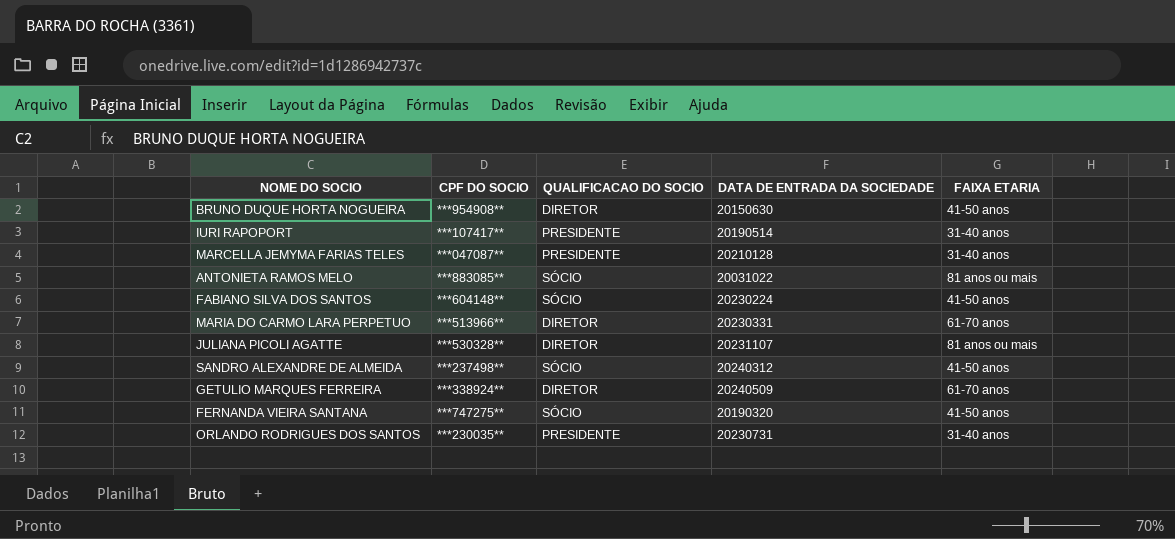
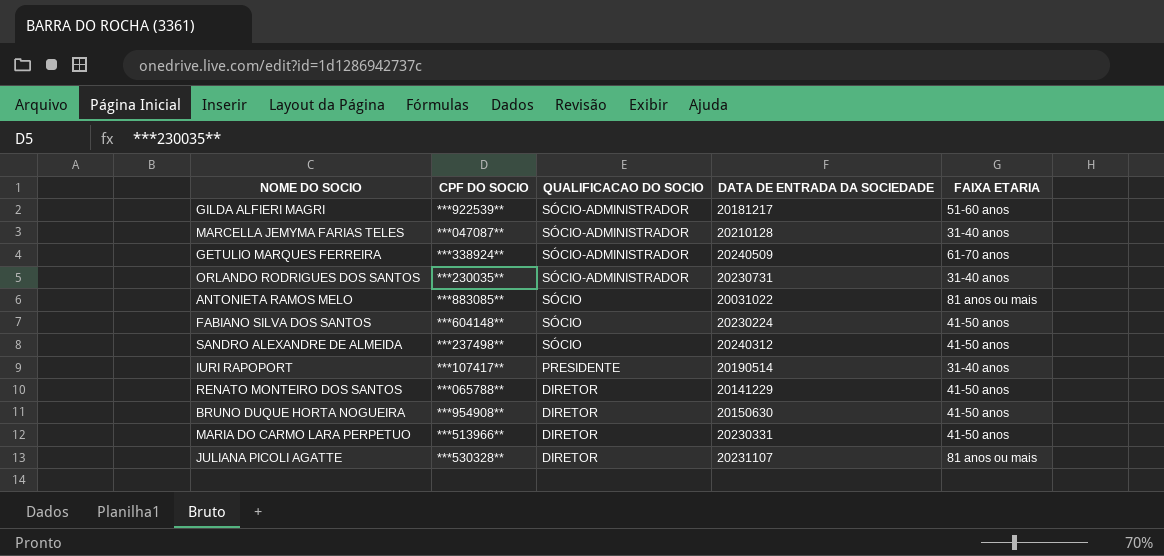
row order: none -> QUALIFICACAO DO SOCIO descending
row FERNANDA VIEIRA SANTANA: ***747275** | SÓCIO | 20190320 | 41-50 anos -> none
row GILDA ALFIERI MAGRI: none -> ***922539** | SÓCIO-ADMINISTRADOR | 20181217 | 51-60 anos
MARCELLA JEMYMA FARIAS TELES | QUALIFICACAO DO SOCIO: PRESIDENTE -> SÓCIO-ADMINISTRADOR
GETULIO MARQUES FERREIRA | QUALIFICACAO DO SOCIO: DIRETOR -> SÓCIO-ADMINISTRADOR
ORLANDO RODRIGUES DOS SANTOS | QUALIFICACAO DO SOCIO: PRESIDENTE -> SÓCIO-ADMINISTRADOR
row RENATO MONTEIRO DOS SANTOS: none -> ***065788** | DIRETOR | 20141229 | 41-50 anos
MARIA DO CARMO LARA PERPETUO | FAIXA ETARIA: 61-70 anos -> 41-50 anos

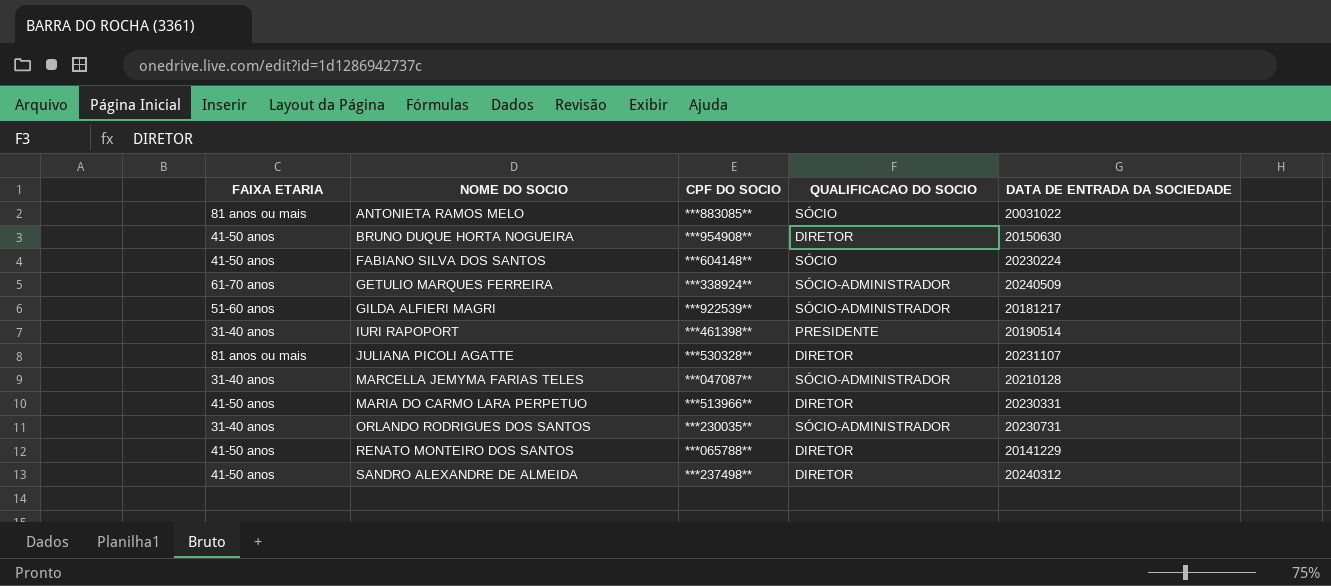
row order: QUALIFICACAO DO SOCIO descending -> NOME DO SOCIO ascending
column FAIXA ETARIA | position: 5 -> 1
IURI RAPOPORT | CPF DO SOCIO: ***107417** -> ***461398**
SANDRO ALEXANDRE DE ALMEIDA | QUALIFICACAO DO SOCIO: SÓCIO -> DIRETOR

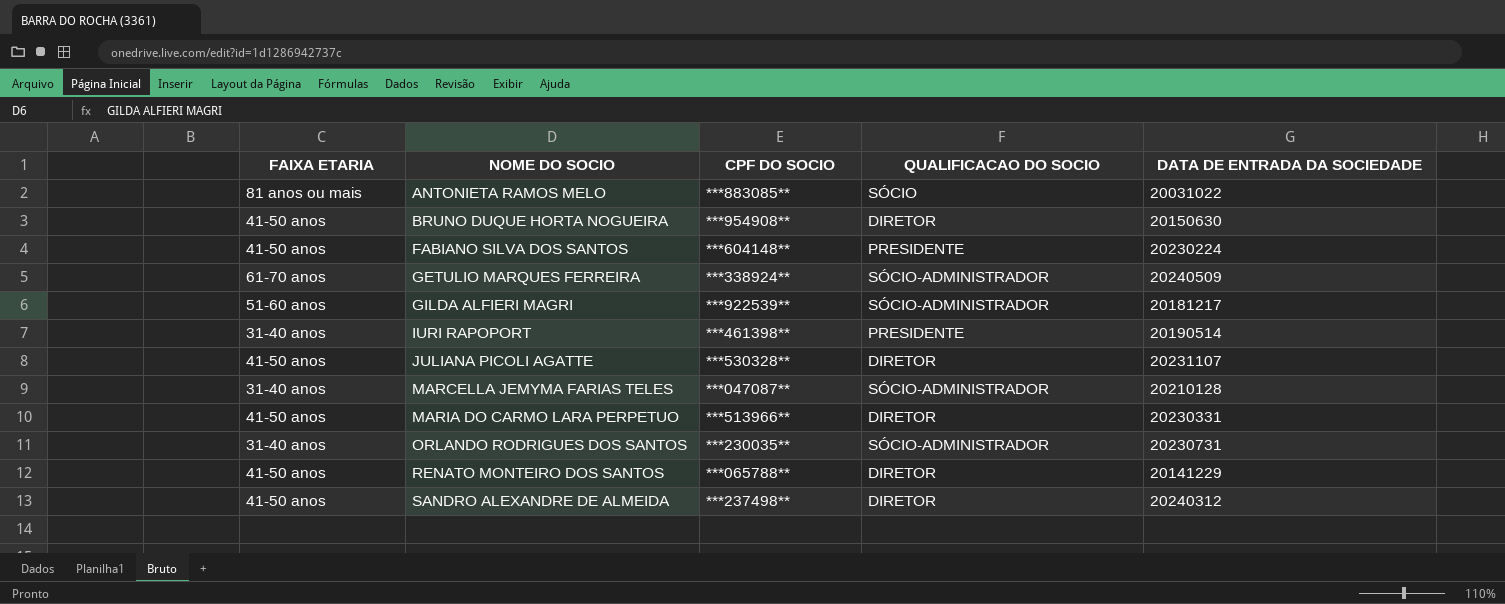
FABIANO SILVA DOS SANTOS | QUALIFICACAO DO SOCIO: SÓCIO -> PRESIDENTE
JULIANA PICOLI AGATTE | FAIXA ETARIA: 81 anos ou mais -> 41-50 anos

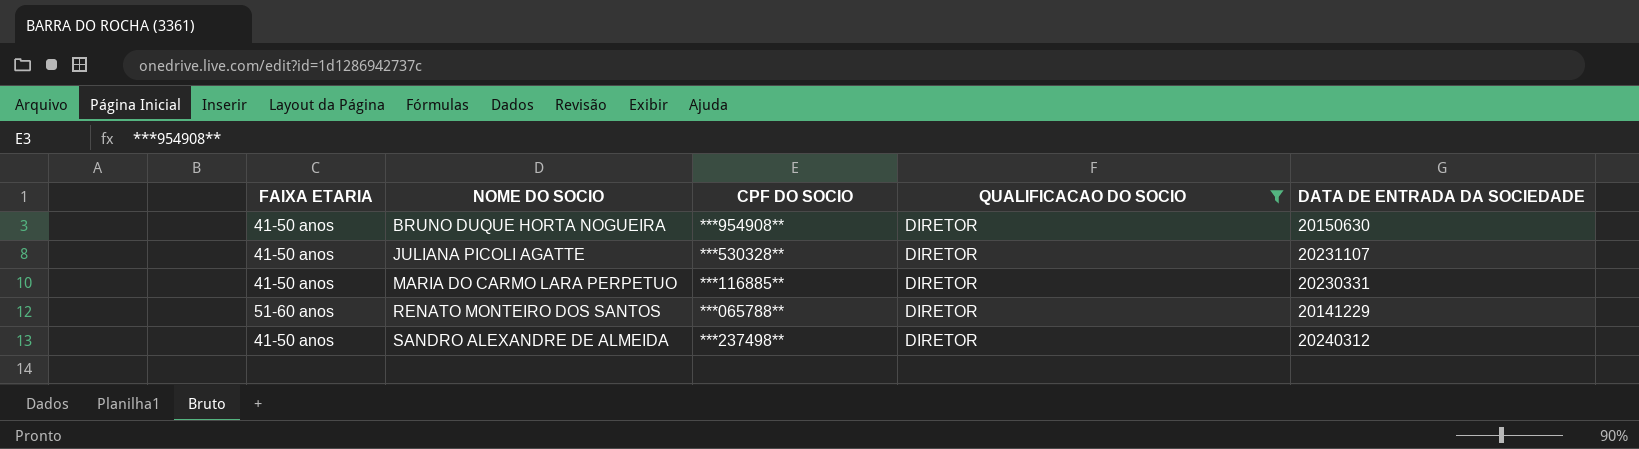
filter: none -> QUALIFICACAO DO SOCIO = DIRETOR
MARIA DO CARMO LARA PERPETUO | CPF DO SOCIO: ***513966** -> ***116885**
RENATO MONTEIRO DOS SANTOS | FAIXA ETARIA: 41-50 anos -> 51-60 anos

